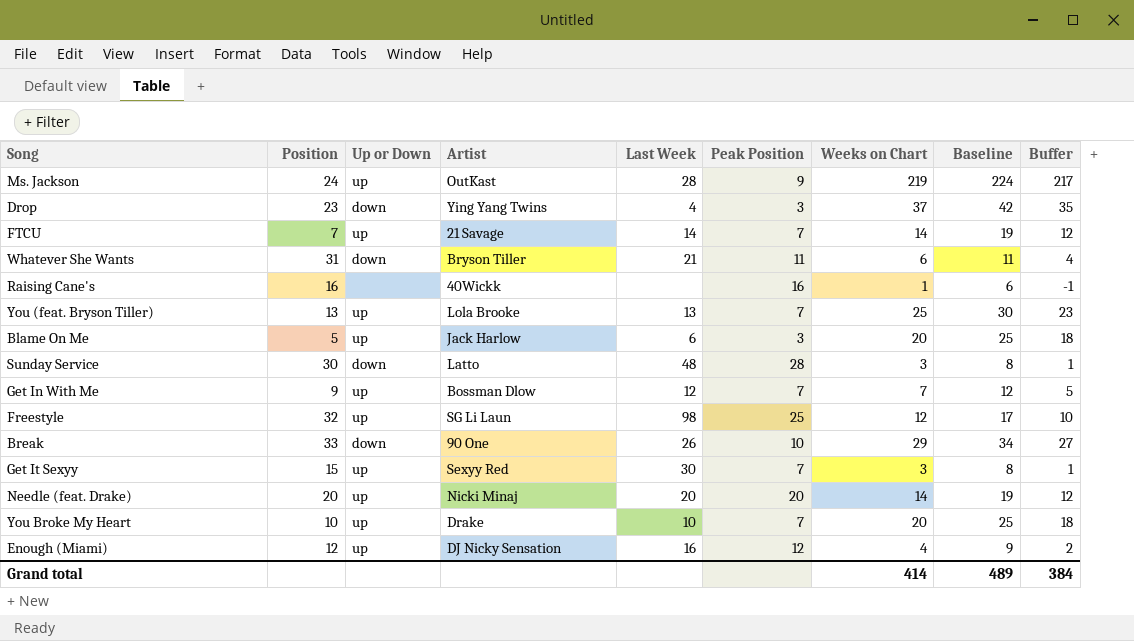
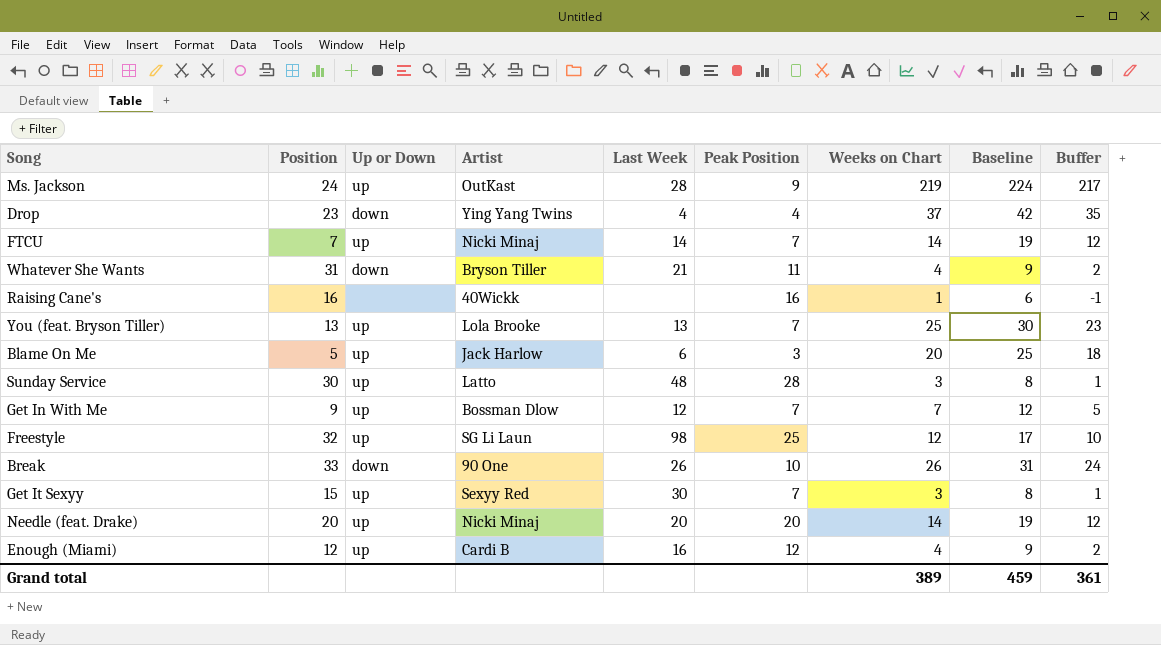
row You Broke My Heart: 10 | up | Drake | 10 | 7 | 20 | 25 | 18 -> none
Drop | Peak Position: 3 -> 4
FTCU | Artist: 21 Savage -> Nicki Minaj
Whatever She Wants | Weeks on Chart: 6 -> 4
Whatever She Wants | Baseline: 11 -> 9
Whatever She Wants | Buffer: 4 -> 2
Sunday Service | Up or Down: down -> up
Break | Weeks on Chart: 29 -> 26
Break | Baseline: 34 -> 31
Break | Buffer: 27 -> 24
Enough (Miami) | Artist: DJ Nicky Sensation -> Cardi B
Grand total | Weeks on Chart: 414 -> 389
Grand total | Baseline: 489 -> 459
Grand total | Buffer: 384 -> 361

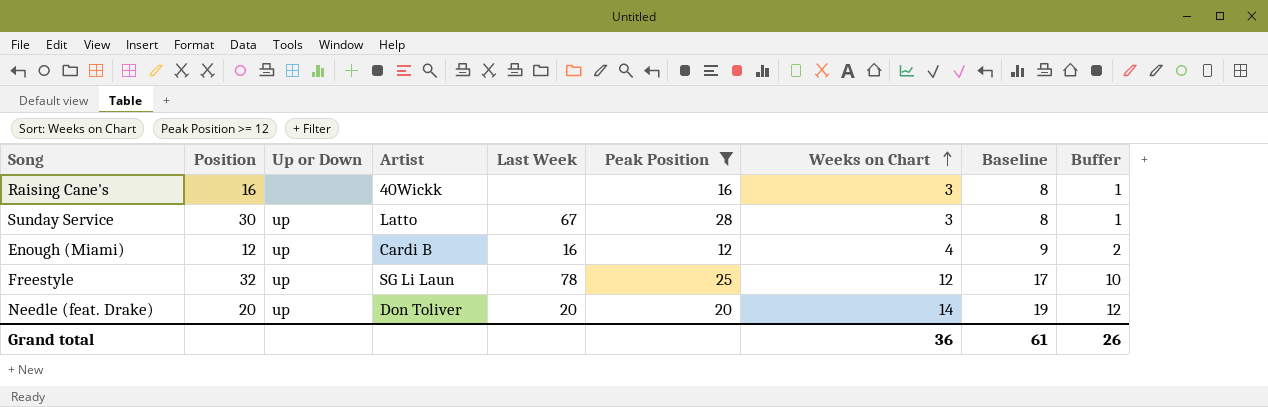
filter: none -> Peak Position >= 12
row order: none -> Weeks on Chart ascending
Raising Cane's | Weeks on Chart: 1 -> 3
Raising Cane's | Baseline: 6 -> 8
Raising Cane's | Buffer: -1 -> 1
Sunday Service | Last Week: 48 -> 67
Freestyle | Last Week: 98 -> 78
Needle (feat. Drake) | Artist: Nicki Minaj -> Don Toliver
Grand total | Weeks on Chart: 389 -> 36
Grand total | Baseline: 459 -> 61
Grand total | Buffer: 361 -> 26

